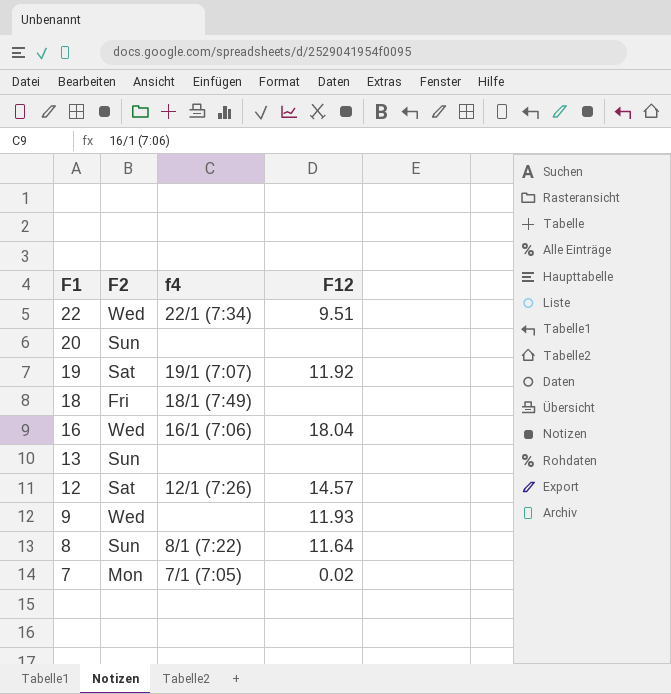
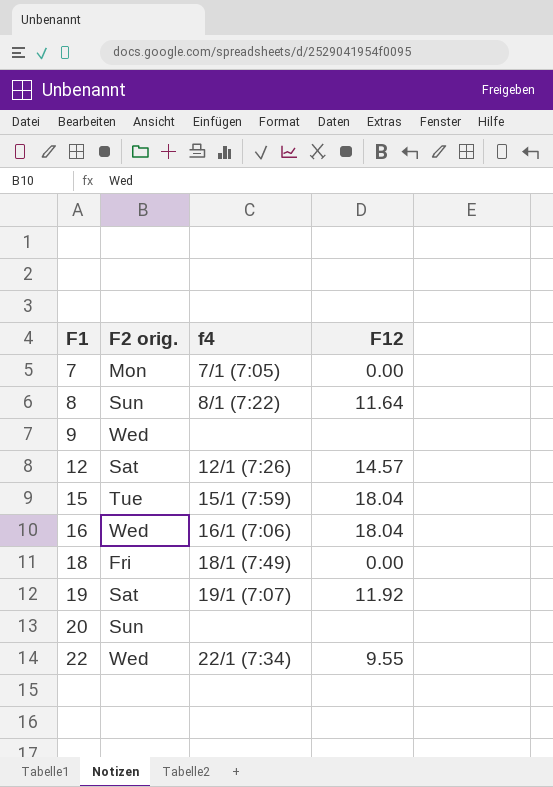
row order: F1 descending -> F1 ascending
column name: F2 -> F2 orig.
row 13: Sun | none | none -> none
7 | F12: 0.02 -> 0.00
9 | F12: 11.93 -> none
row 15: none -> Tue | 15/1 (7:59) | 18.04
18 | F12: none -> 0.00
22 | F12: 9.51 -> 9.55

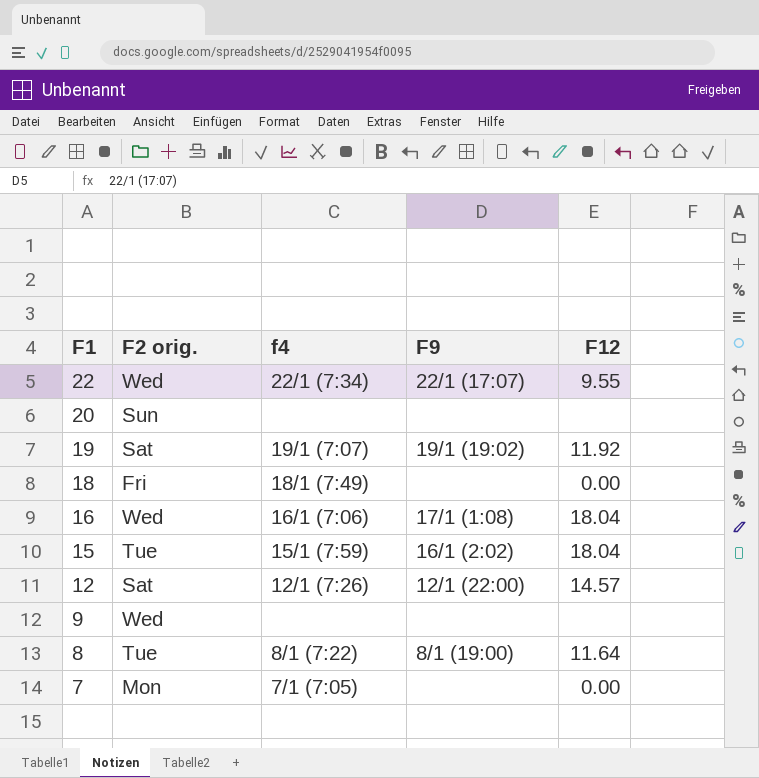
row order: F1 ascending -> F1 descending
column F9 | position: none -> 4
8 | F2 orig.: Sun -> Tue

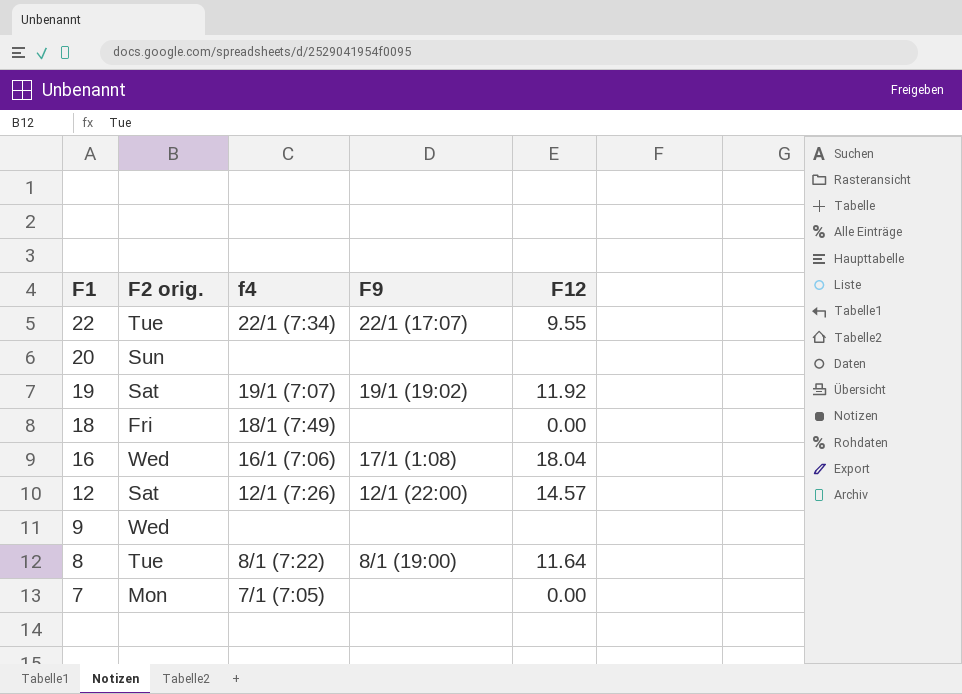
row 15: Tue | 15/1 (7:59) | 16/1 (2:02) | 18.04 -> none
22 | F2 orig.: Wed -> Tue

